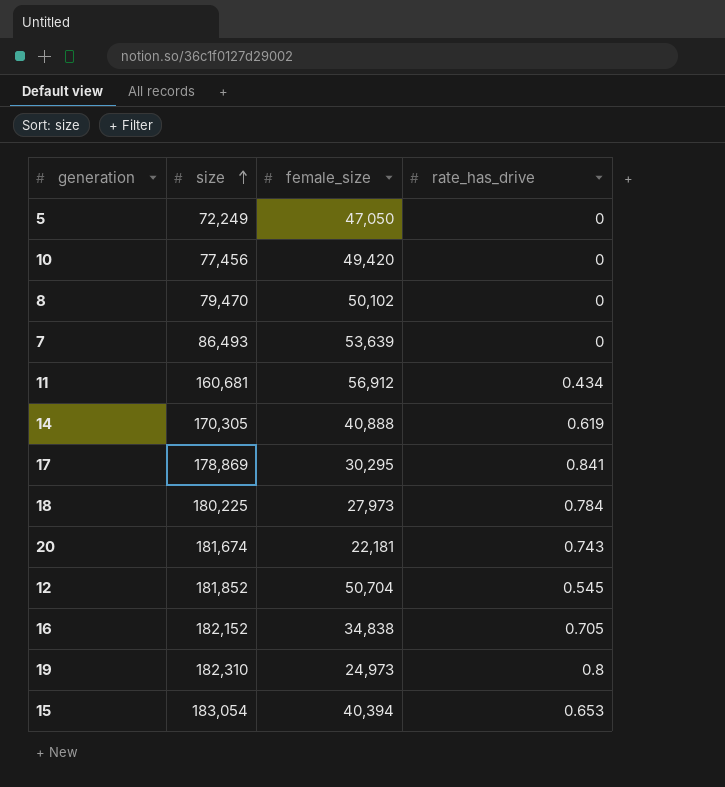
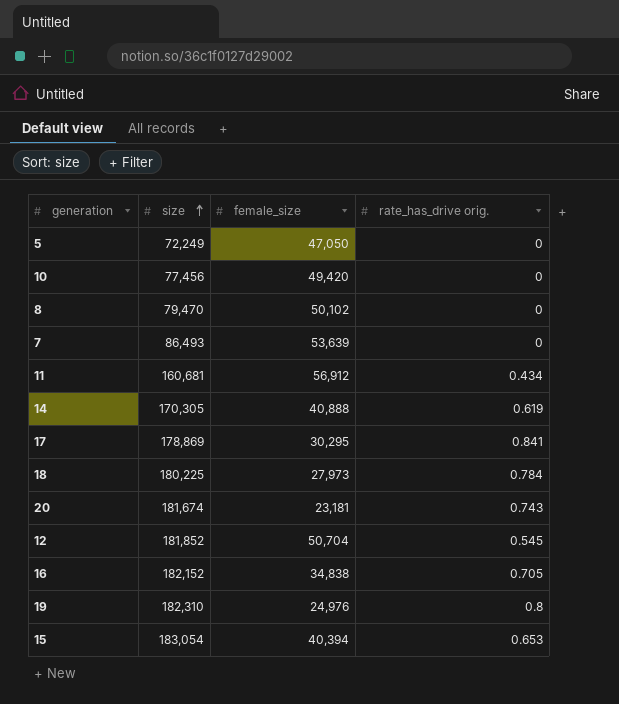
column name: rate_has_drive -> rate_has_drive orig.
20 | female_size: 22,181 -> 23,181
19 | female_size: 24,973 -> 24,976

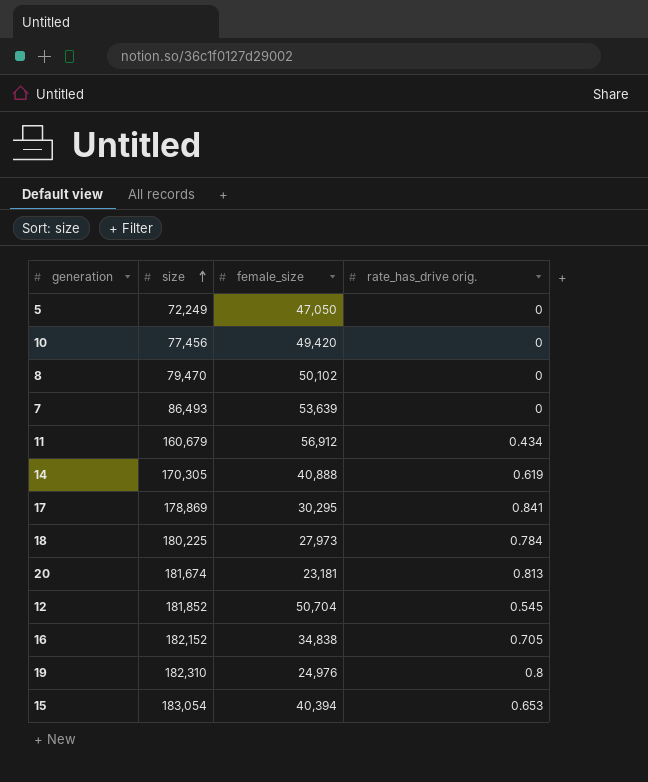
11 | size: 160,681 -> 160,679
20 | rate_has_drive orig.: 0.743 -> 0.813

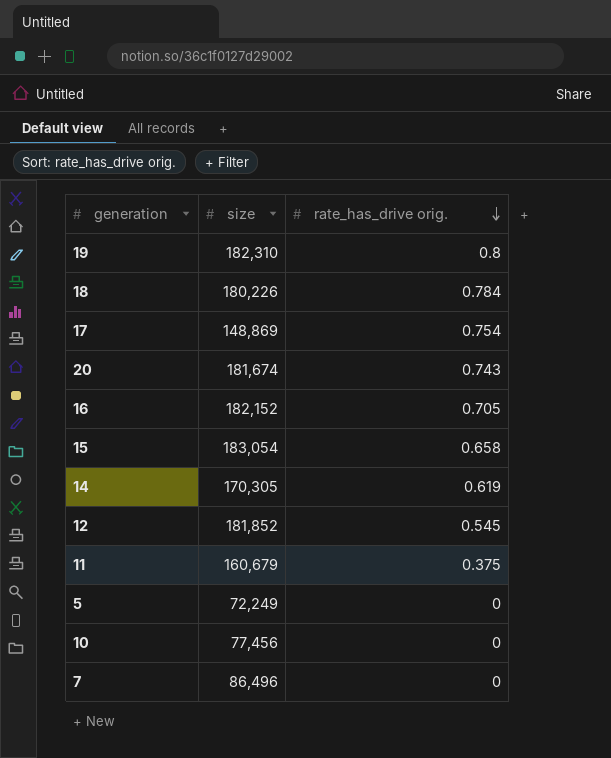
row order: size ascending -> rate_has_drive orig. descending
column female_size | position: 3 -> none
row 8: 79,470 | 50,102 | 0 -> none
18 | size: 180,225 -> 180,226
17 | size: 178,869 -> 148,869
17 | rate_has_drive orig.: 0.841 -> 0.754
20 | rate_has_drive orig.: 0.813 -> 0.743
15 | rate_has_drive orig.: 0.653 -> 0.658
11 | rate_has_drive orig.: 0.434 -> 0.375
7 | size: 86,493 -> 86,496

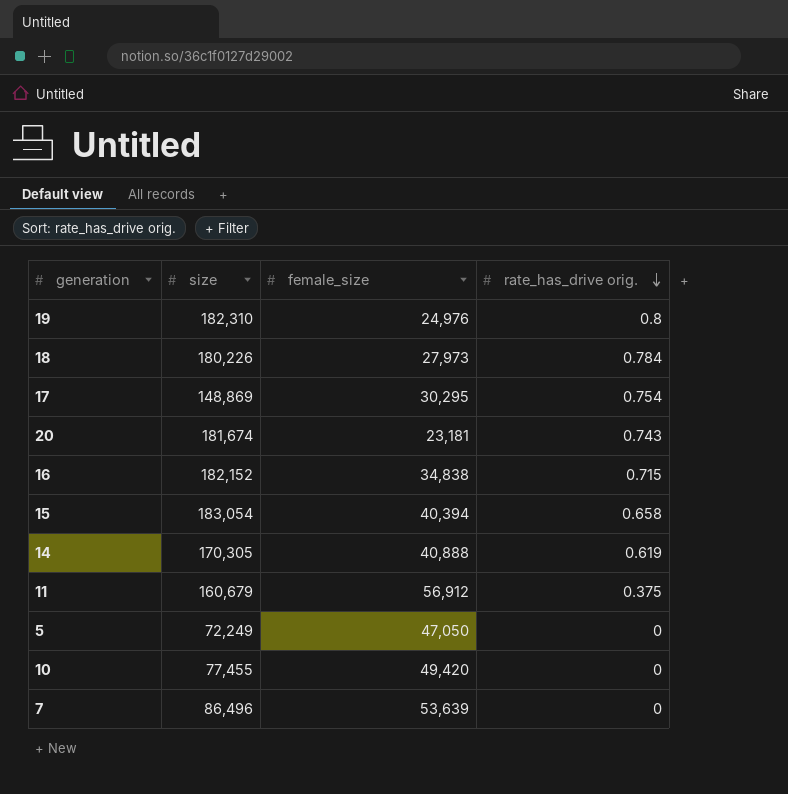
column female_size | position: none -> 3
row 12: 181,852 | 0.545 -> none
16 | rate_has_drive orig.: 0.705 -> 0.715
10 | size: 77,456 -> 77,455

